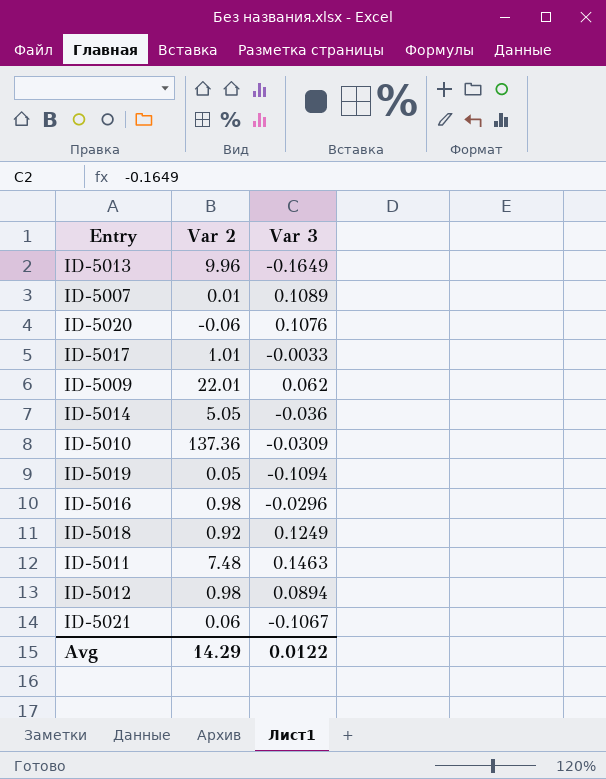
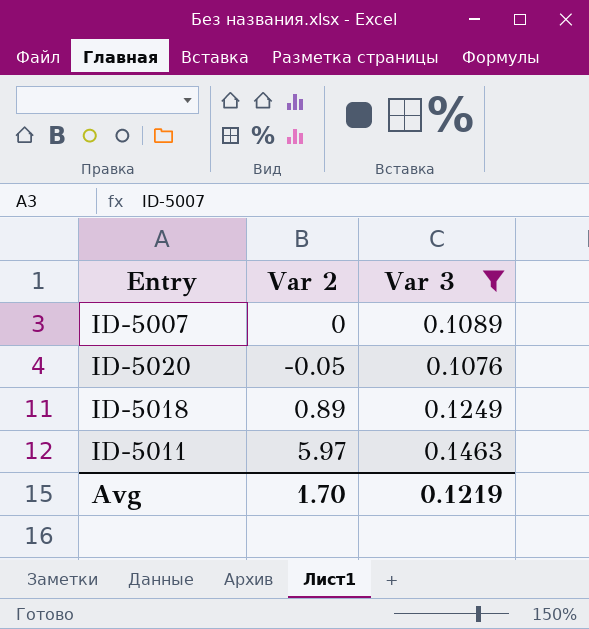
filter: none -> Var 3 >= 0.1076
ID-5007 | Var 2: 0.01 -> 0
ID-5020 | Var 2: -0.06 -> -0.05
ID-5018 | Var 2: 0.92 -> 0.89
ID-5011 | Var 2: 7.48 -> 5.97
Avg | Var 2: 14.29 -> 1.70
Avg | Var 3: 0.0122 -> 0.1219

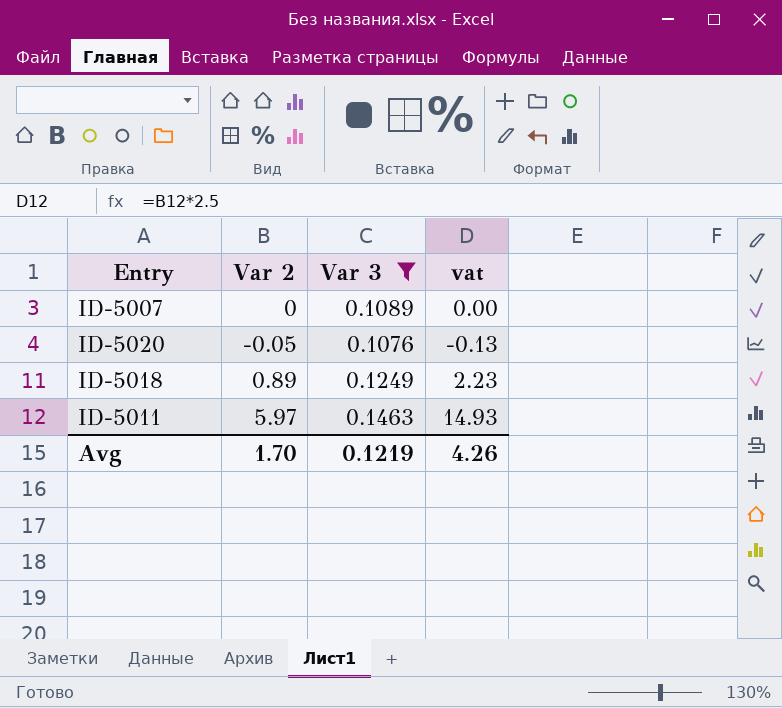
column vat | formula: none -> [Var 2] * 2.5

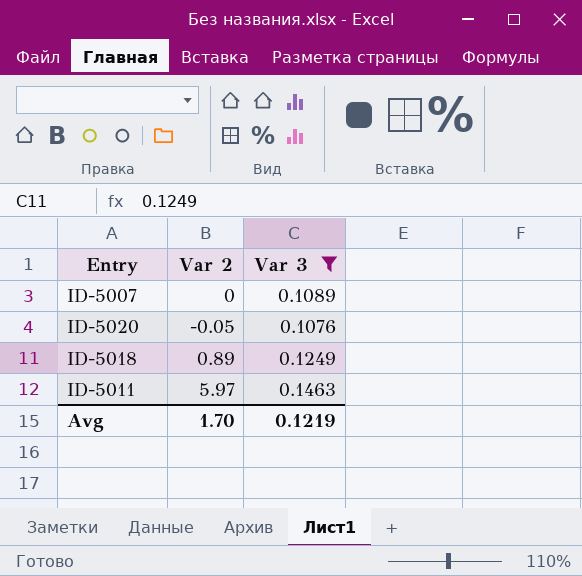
column vat | formula: [Var 2] * 2.5 -> none

